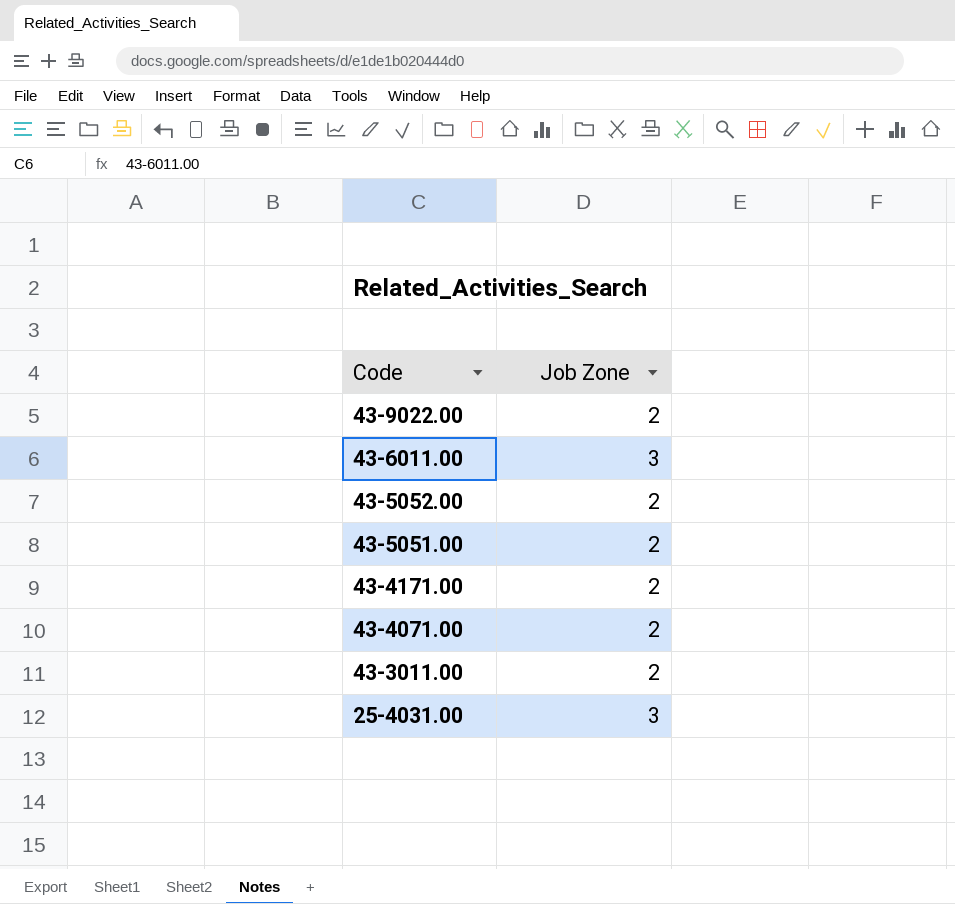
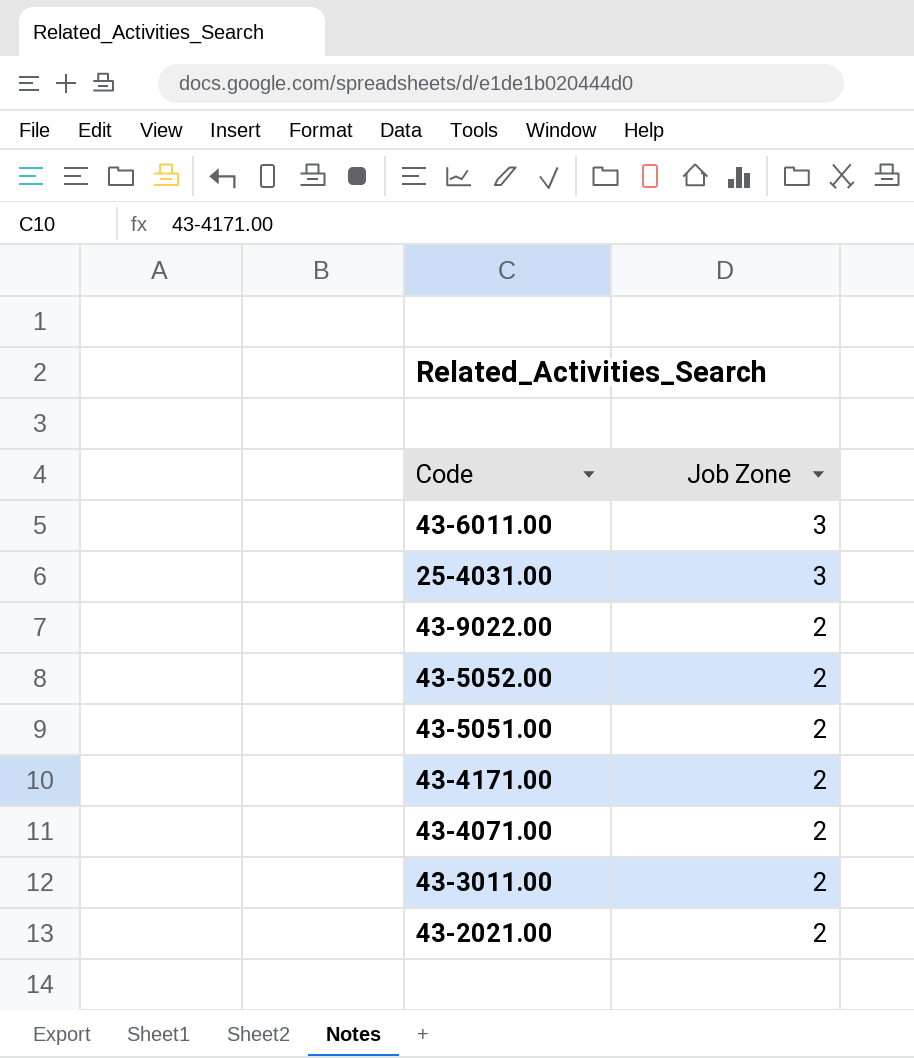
row order: Code descending -> Job Zone descending
row 43-2021.00: none -> 2

